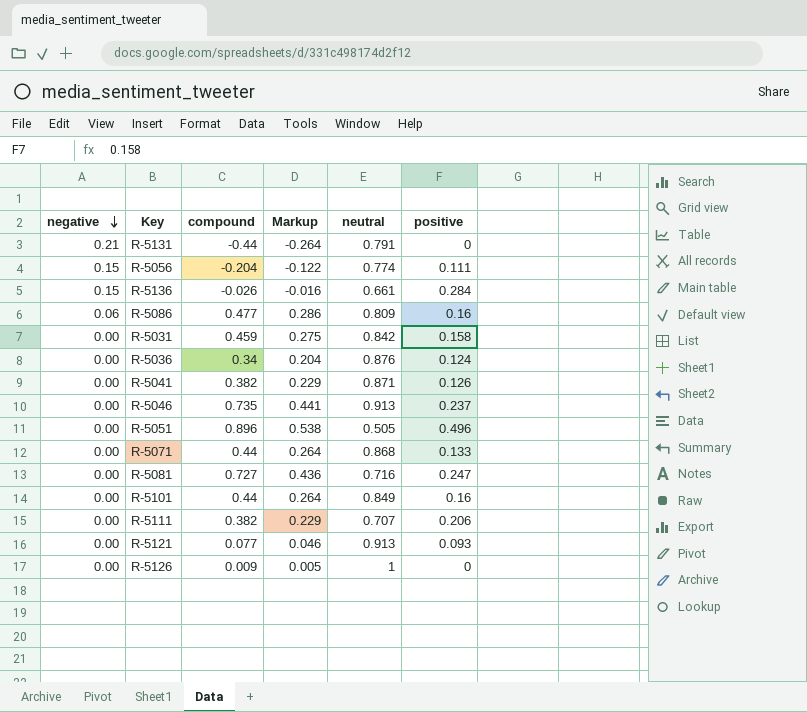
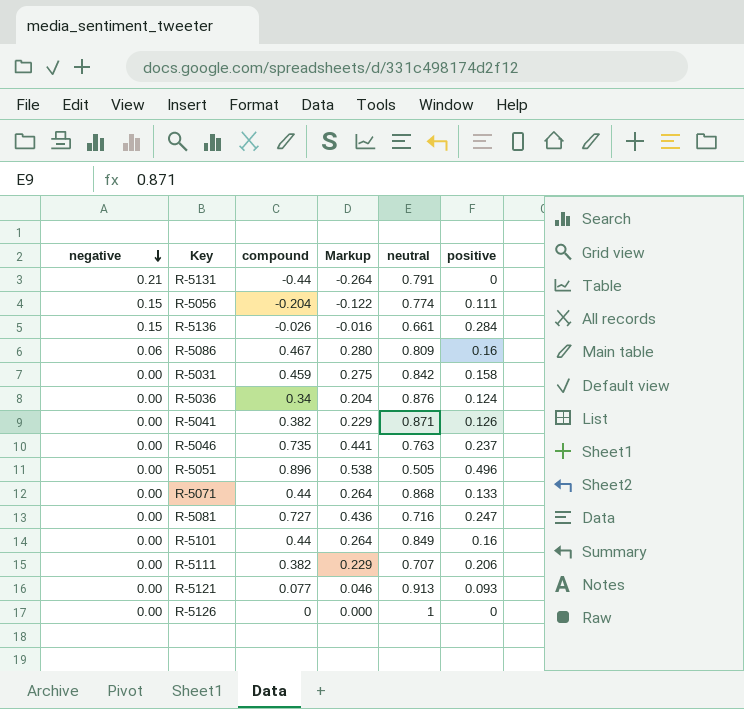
R-5086 | compound: 0.477 -> 0.467
R-5086 | Markup: 0.286 -> 0.280
R-5046 | neutral: 0.913 -> 0.763
R-5126 | compound: 0.009 -> 0
R-5126 | Markup: 0.005 -> 0.000

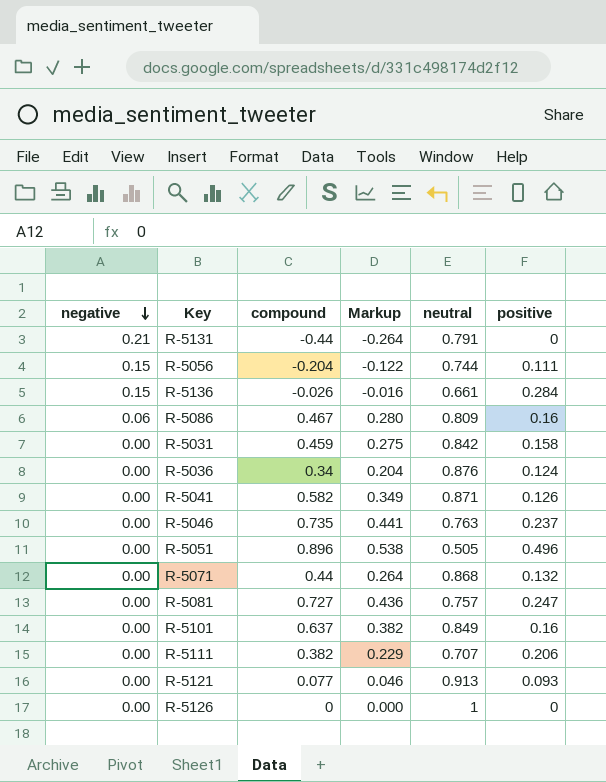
R-5056 | neutral: 0.774 -> 0.744
R-5041 | compound: 0.382 -> 0.582
R-5041 | Markup: 0.229 -> 0.349
R-5071 | positive: 0.133 -> 0.132
R-5081 | neutral: 0.716 -> 0.757
R-5101 | compound: 0.44 -> 0.637
R-5101 | Markup: 0.264 -> 0.382

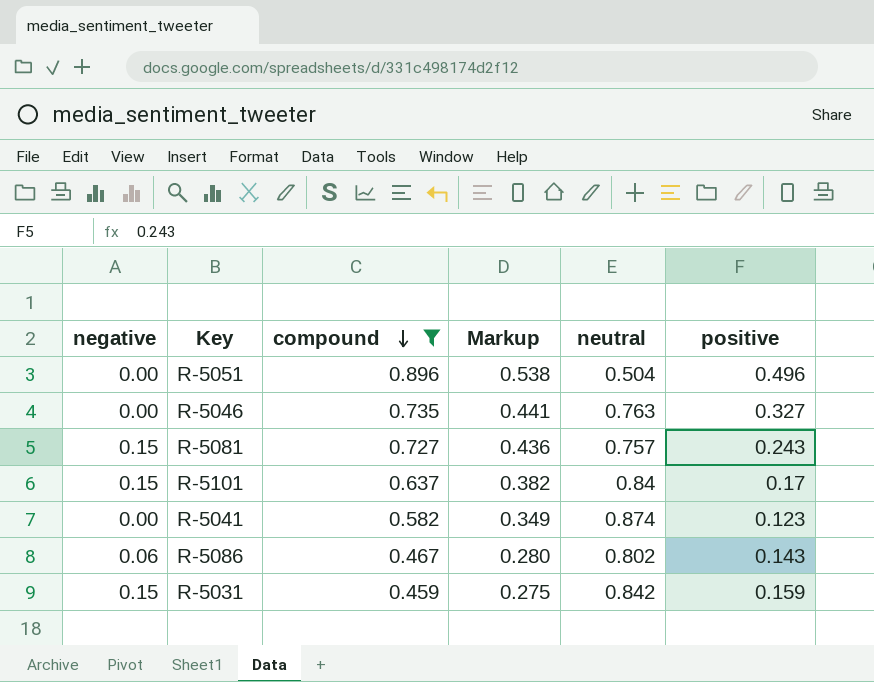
filter: none -> compound >= 0.459
row order: negative descending -> compound descending
R-5051 | neutral: 0.505 -> 0.504
R-5046 | positive: 0.237 -> 0.327
R-5081 | negative: 0.00 -> 0.15
R-5081 | positive: 0.247 -> 0.243
R-5101 | negative: 0.00 -> 0.15
R-5101 | neutral: 0.849 -> 0.84
R-5101 | positive: 0.16 -> 0.17
R-5041 | neutral: 0.871 -> 0.874
R-5041 | positive: 0.126 -> 0.123
R-5086 | neutral: 0.809 -> 0.802
R-5086 | positive: 0.16 -> 0.143
R-5031 | negative: 0.00 -> 0.15
R-5031 | positive: 0.158 -> 0.159

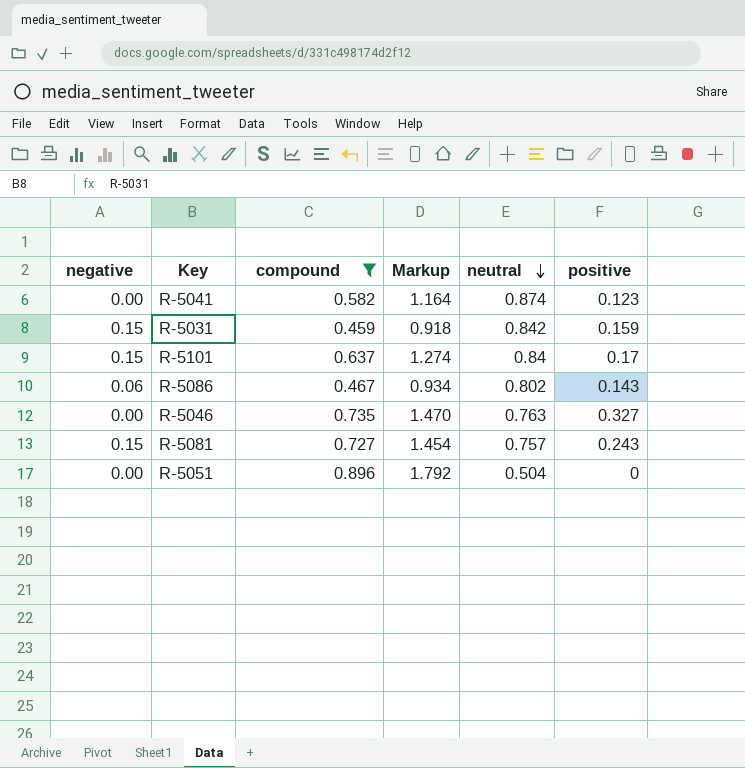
row order: compound descending -> neutral descending
column Markup | formula: [compound] * 0.6 -> [compound] * 2
R-5051 | positive: 0.496 -> 0

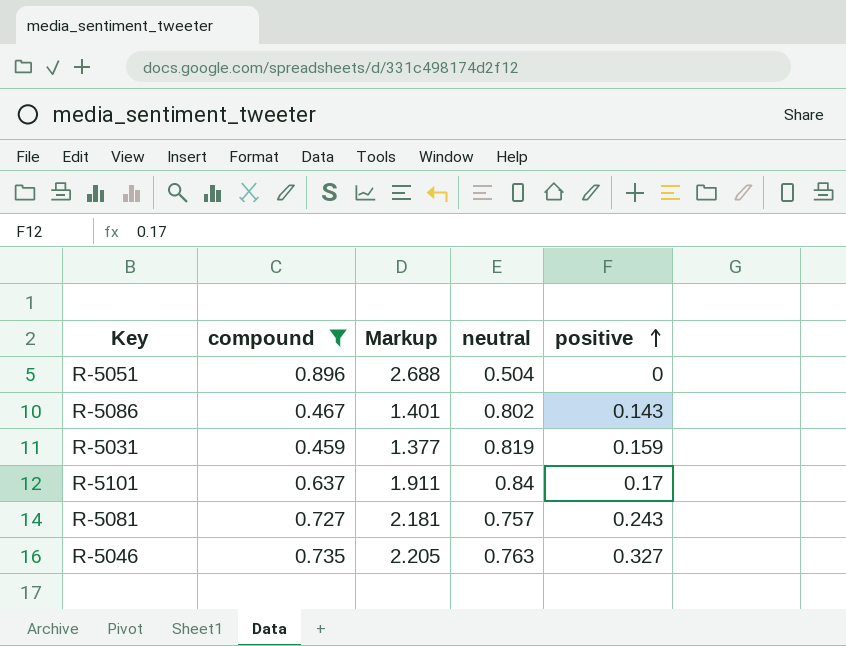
row order: neutral descending -> positive ascending
column negative | position: 1 -> none
column Markup | formula: [compound] * 2 -> [compound] * 3
row R-5041: 0.00 | 0.582 | 1.164 | 0.874 | 0.123 -> none
R-5031 | neutral: 0.842 -> 0.819

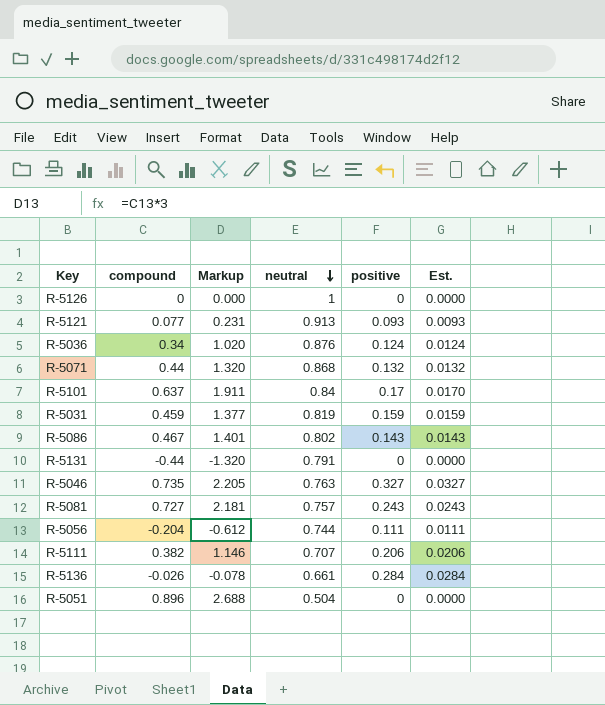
filter: compound >= 0.459 -> none
row order: positive ascending -> neutral descending
column Est. | formula: none -> [positive] * 0.1

